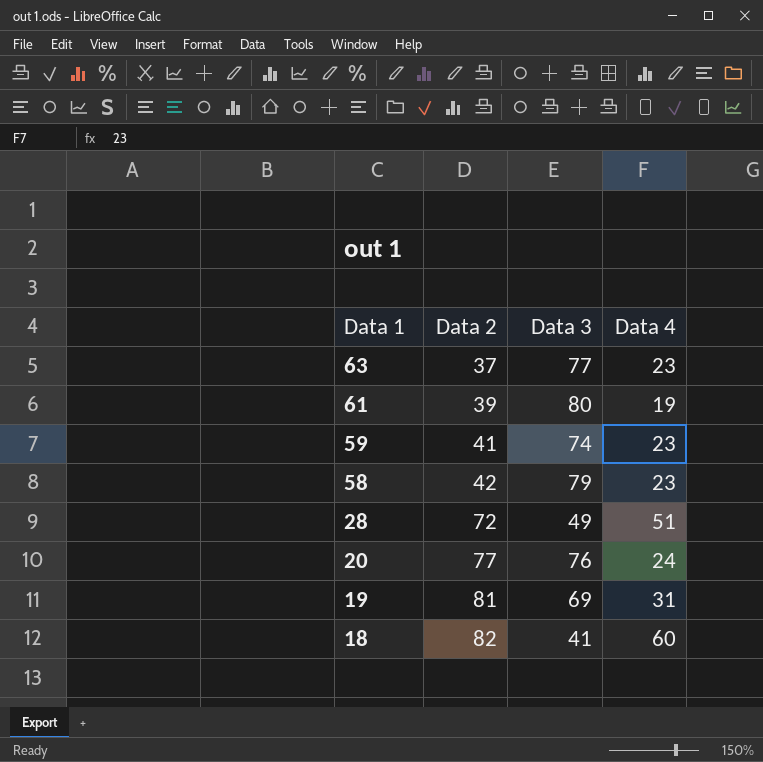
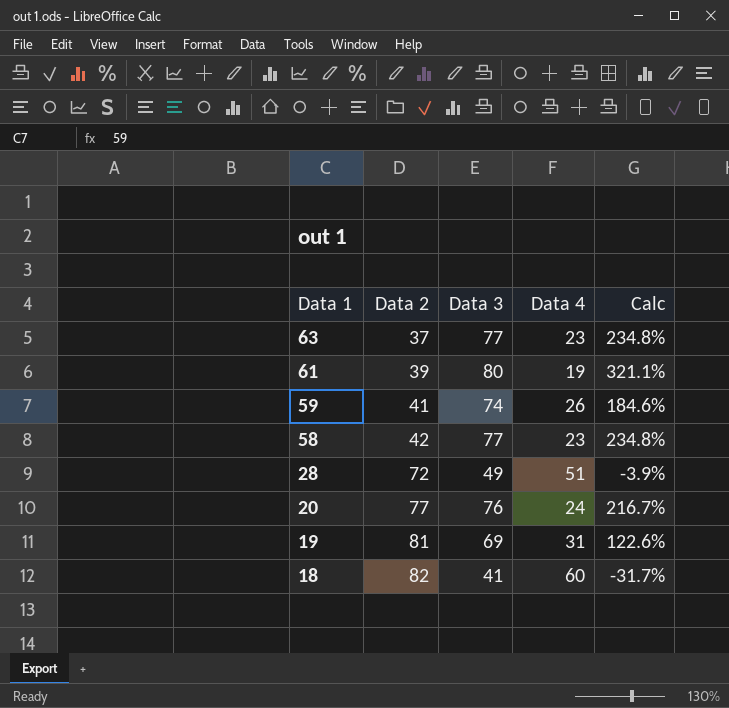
column Calc | formula: none -> ([Data 3] - [Data 4]) / [Data 4]
59 | Data 4: 23 -> 26
58 | Data 3: 79 -> 77

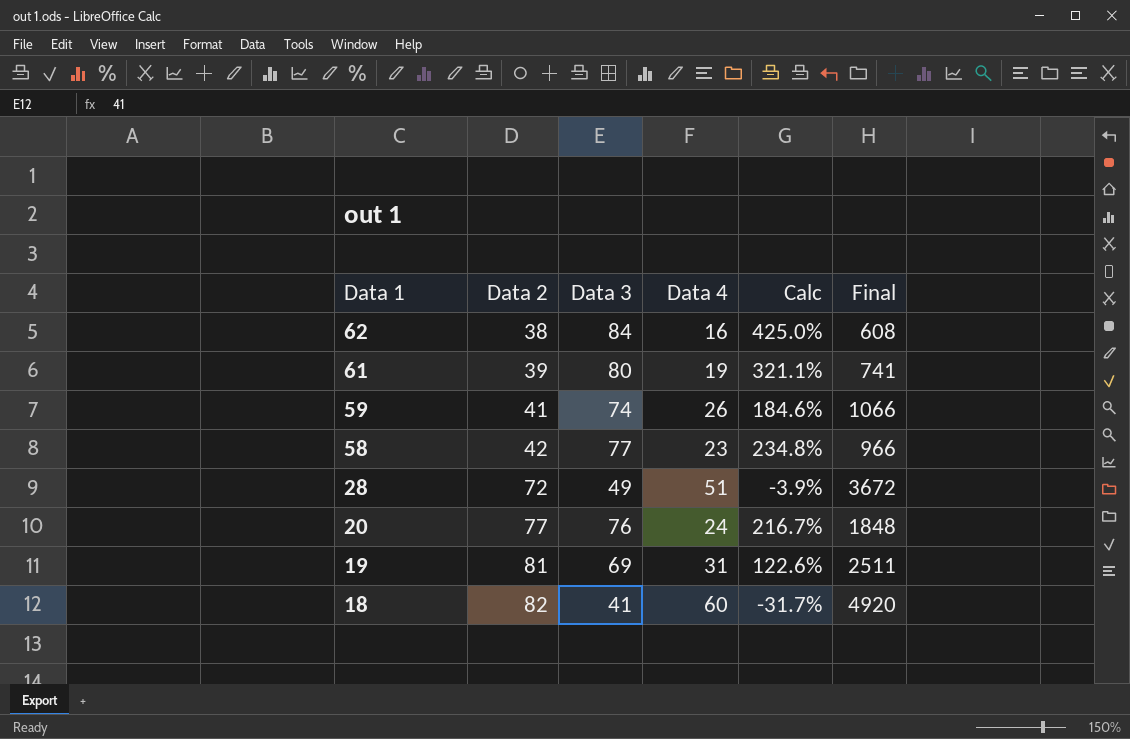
column Final | formula: none -> [Data 2] * [Data 4]
row 63: 37 | 77 | 23 | 234.8% -> none
row 62: none -> 38 | 84 | 16 | 425.0% | 608

